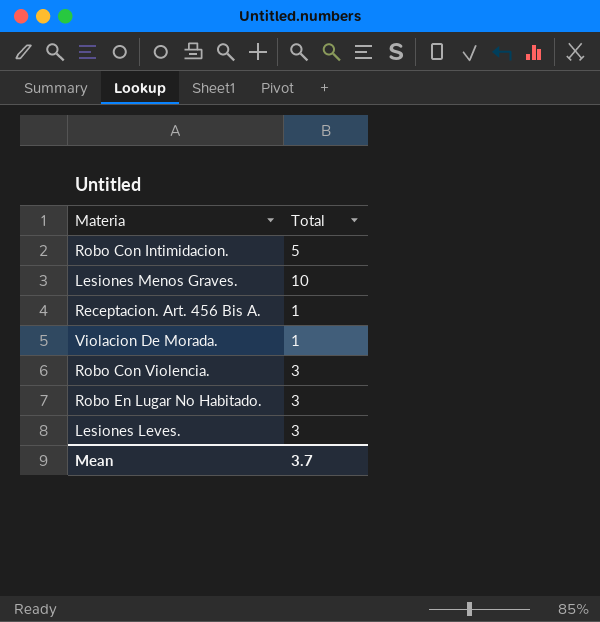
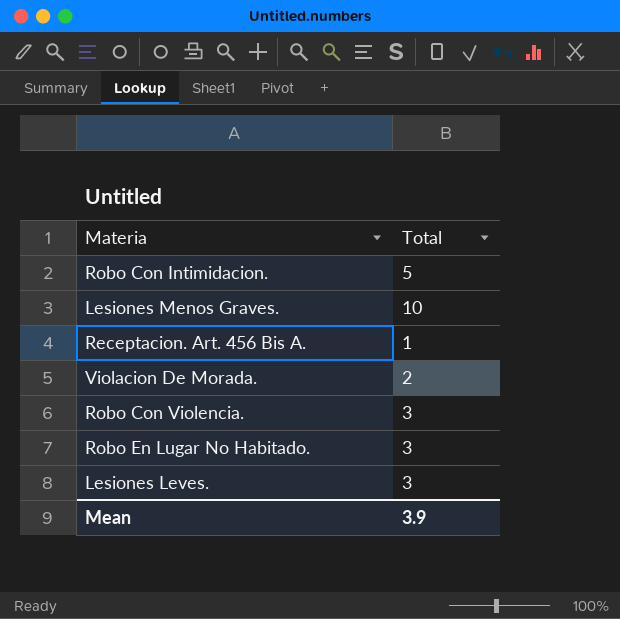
Violacion De Morada. | Total: 1 -> 2
Mean | Total: 3.7 -> 3.9

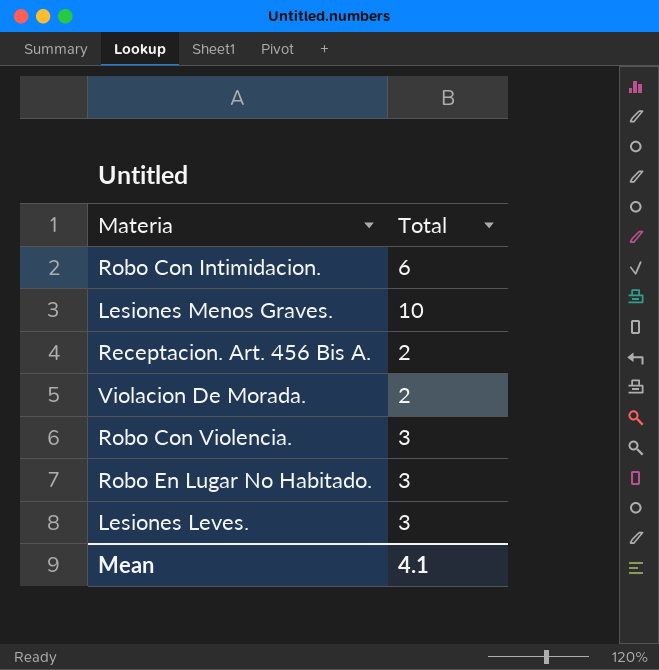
Robo Con Intimidacion. | Total: 5 -> 6
Receptacion. Art. 456 Bis A. | Total: 1 -> 2
Mean | Total: 3.9 -> 4.1

